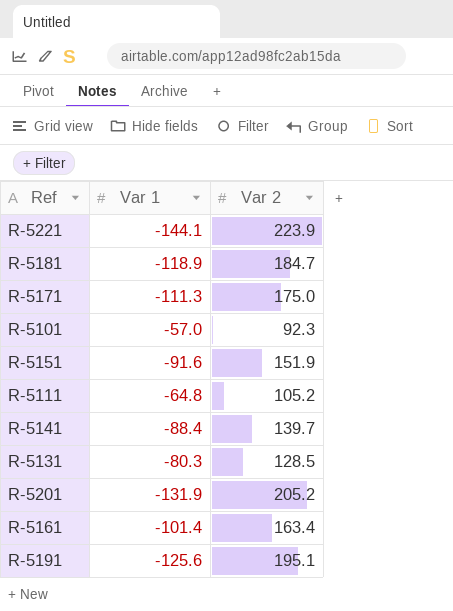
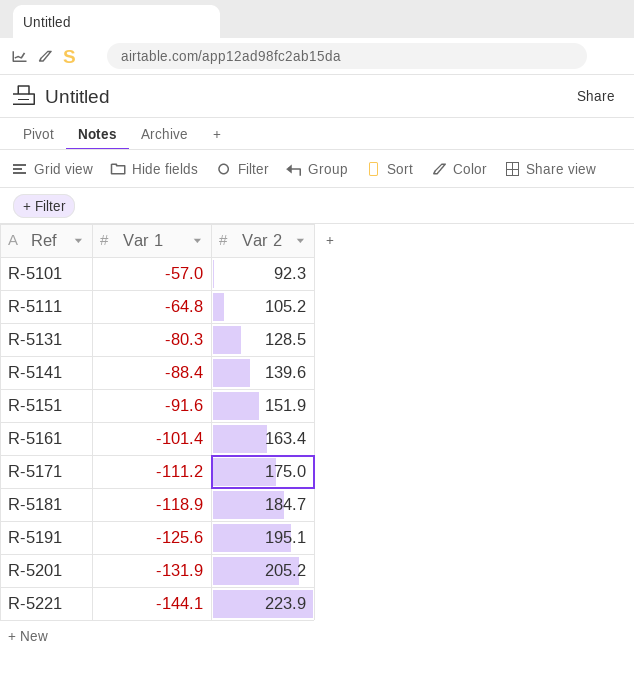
row order: none -> Ref ascending
R-5141 | Var 2: 139.7 -> 139.6
R-5171 | Var 1: -111.3 -> -111.2

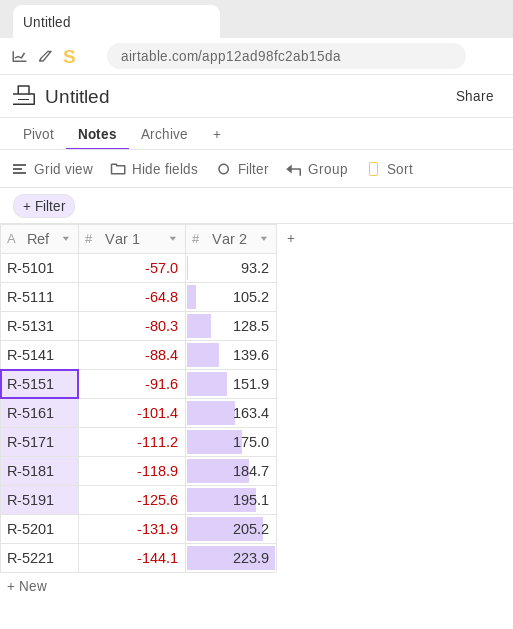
R-5101 | Var 2: 92.3 -> 93.2

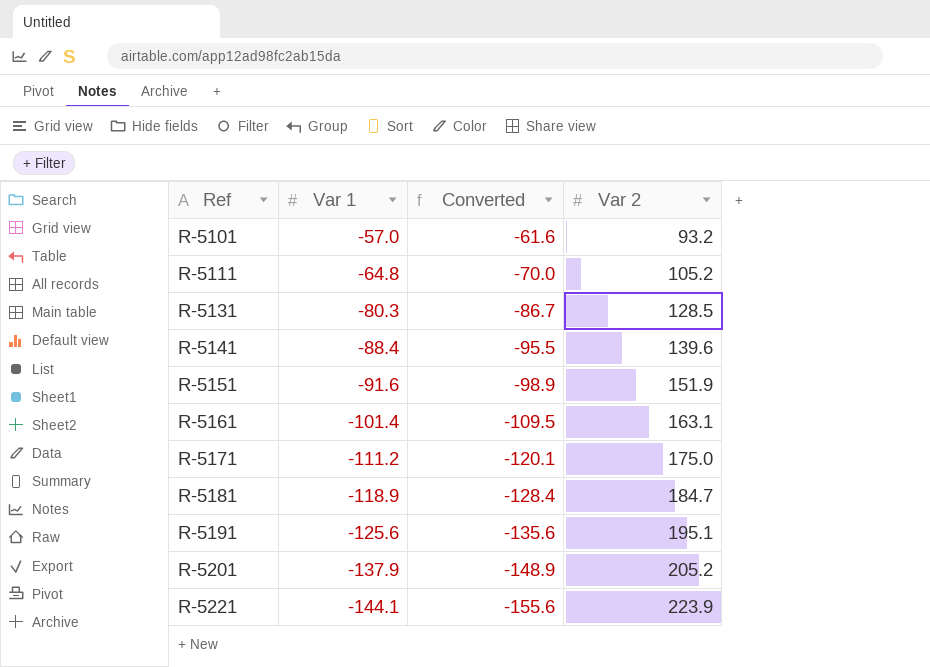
column Converted | formula: none -> [Var 1] * 1.08
R-5161 | Var 2: 163.4 -> 163.1
R-5201 | Var 1: -131.9 -> -137.9

